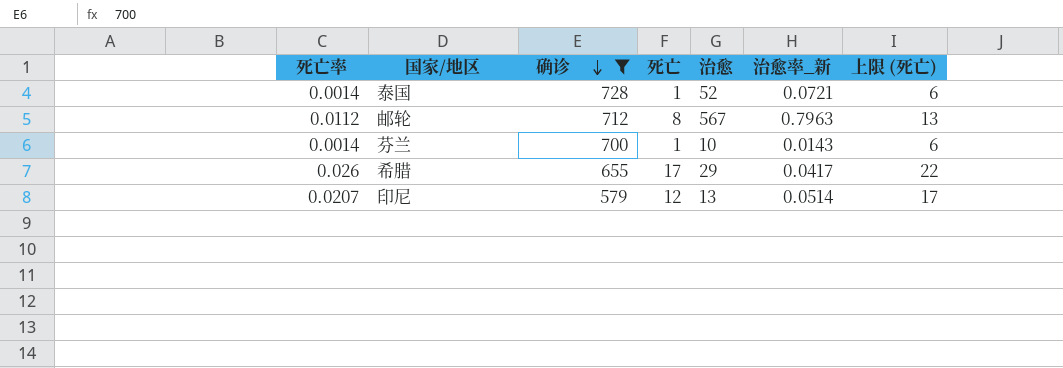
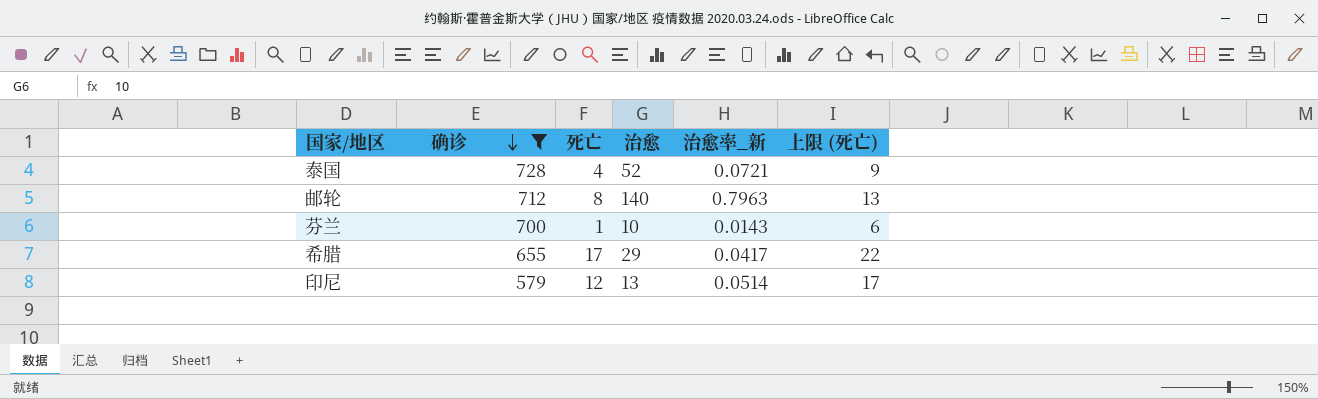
column 死亡率 | formula: [死亡] / [确诊] -> none
泰国 | 死亡: 1 -> 4
泰国 | 上限 (死亡): 6 -> 9
邮轮 | 治愈: 567 -> 140

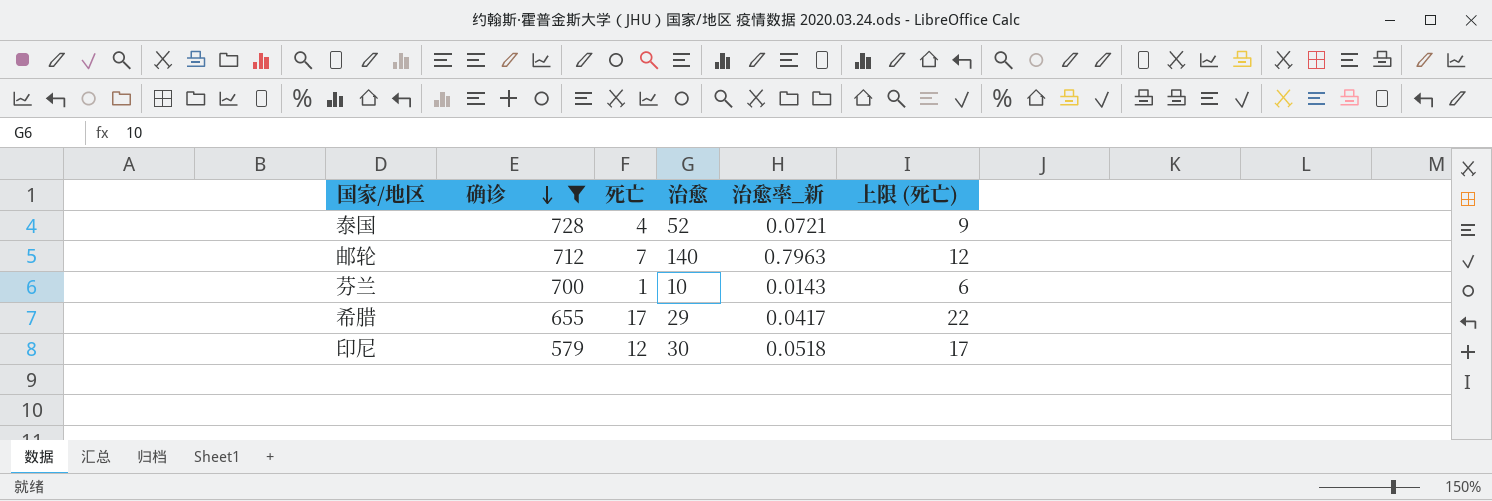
邮轮 | 死亡: 8 -> 7
邮轮 | 上限 (死亡): 13 -> 12
印尼 | 治愈: 13 -> 30
印尼 | 治愈率_新: 0.0514 -> 0.0518

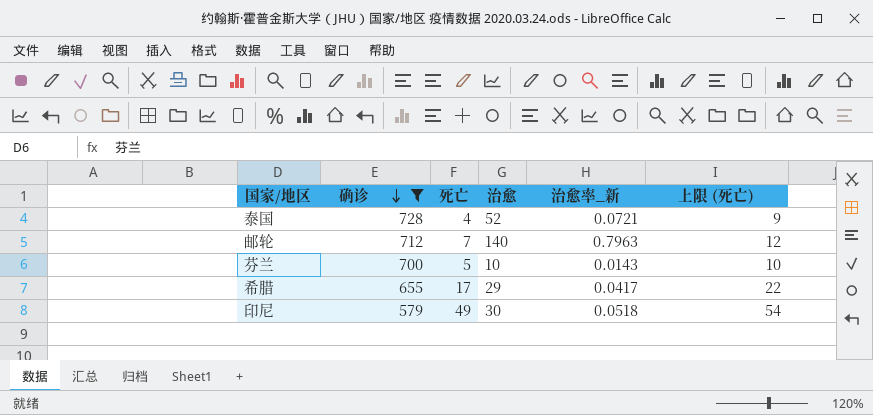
芬兰 | 死亡: 1 -> 5
芬兰 | 上限 (死亡): 6 -> 10
印尼 | 死亡: 12 -> 49
印尼 | 上限 (死亡): 17 -> 54

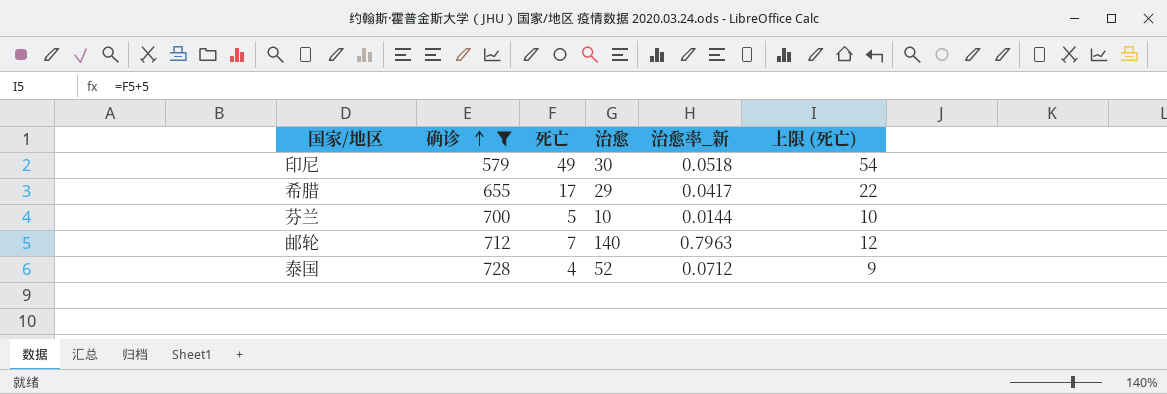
row order: 确诊 descending -> 确诊 ascending
芬兰 | 治愈率_新: 0.0143 -> 0.0144
泰国 | 治愈率_新: 0.0721 -> 0.0712

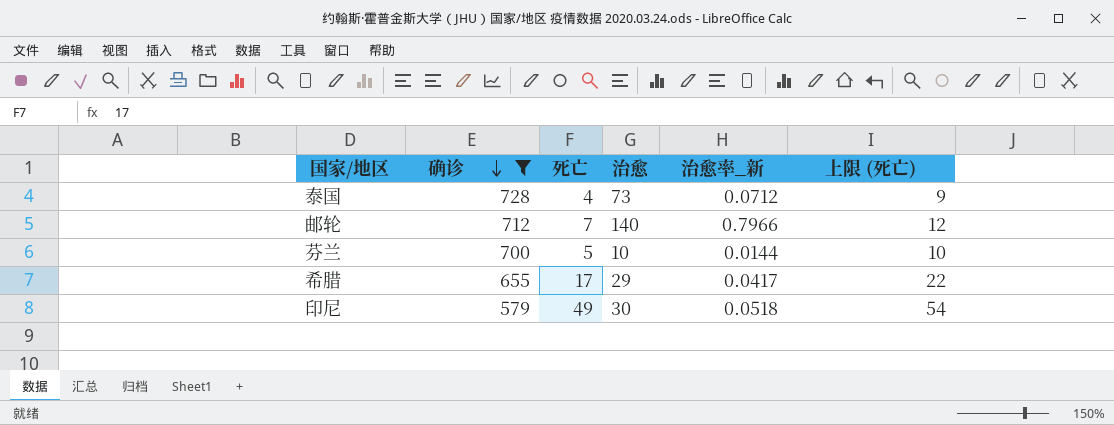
row order: 确诊 ascending -> 确诊 descending
泰国 | 治愈: 52 -> 73
邮轮 | 治愈率_新: 0.7963 -> 0.7966

